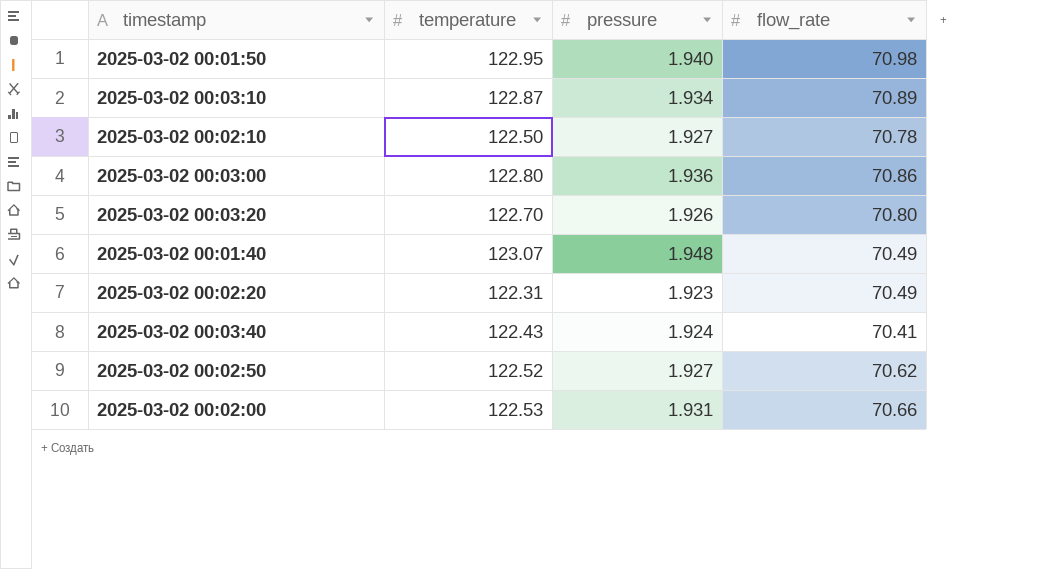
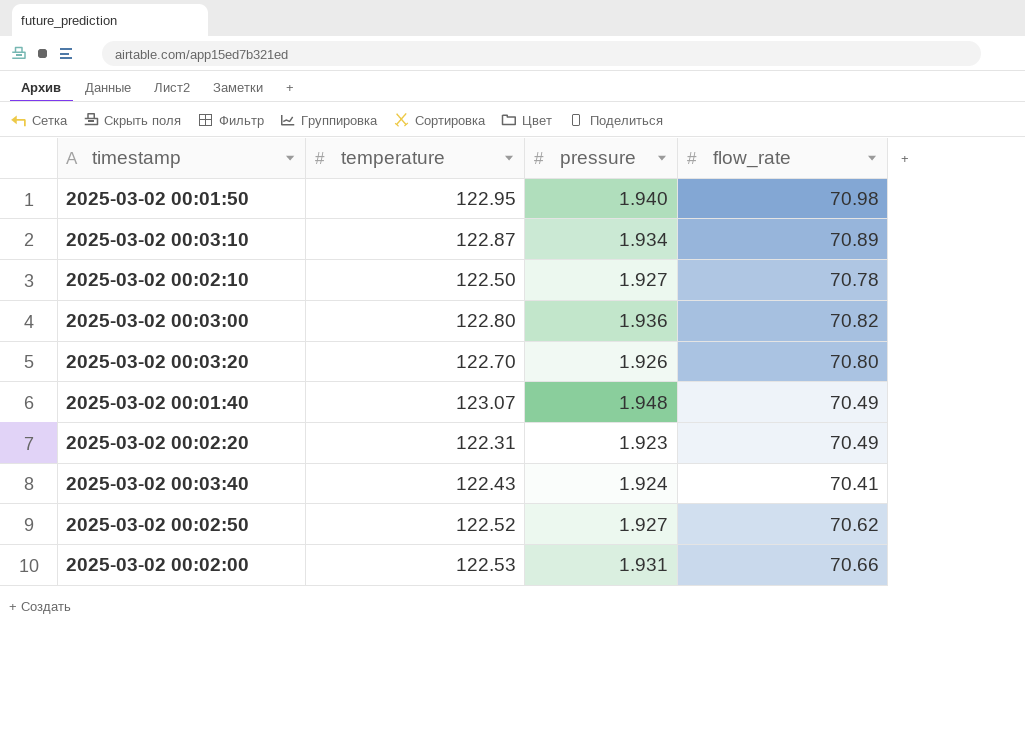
2025-03-02 00:03:00 | flow_rate: 70.86 -> 70.82

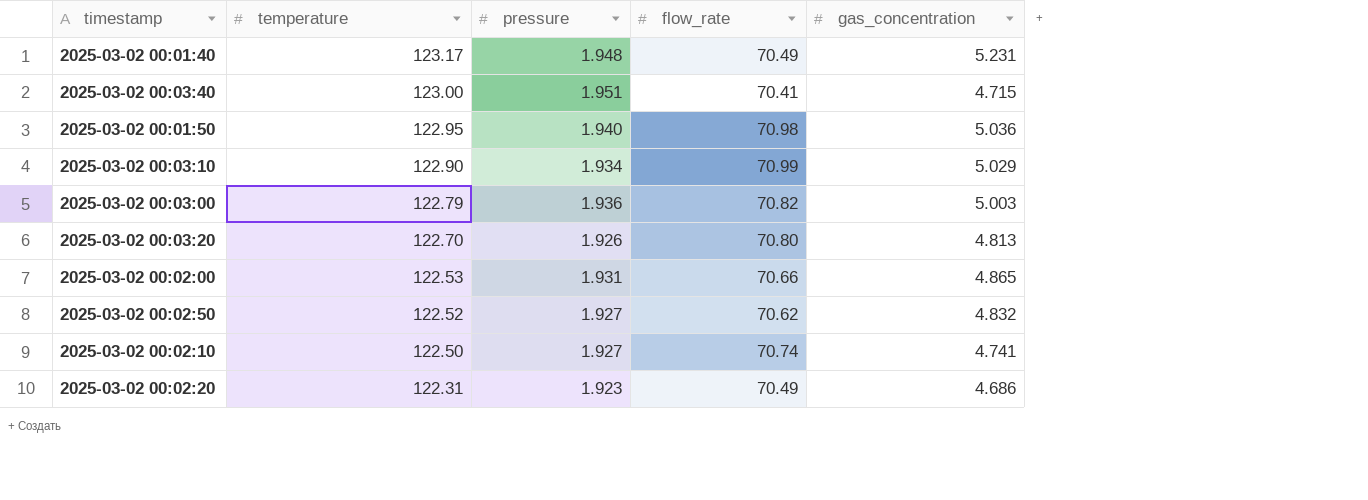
row order: none -> temperature descending
column gas_concentration | position: none -> 5
2025-03-02 00:01:40 | temperature: 123.07 -> 123.17
2025-03-02 00:03:40 | temperature: 122.43 -> 123.00
2025-03-02 00:03:40 | pressure: 1.924 -> 1.951
2025-03-02 00:03:10 | temperature: 122.87 -> 122.90
2025-03-02 00:03:10 | flow_rate: 70.89 -> 70.99
2025-03-02 00:03:00 | temperature: 122.80 -> 122.79
2025-03-02 00:02:10 | flow_rate: 70.78 -> 70.74

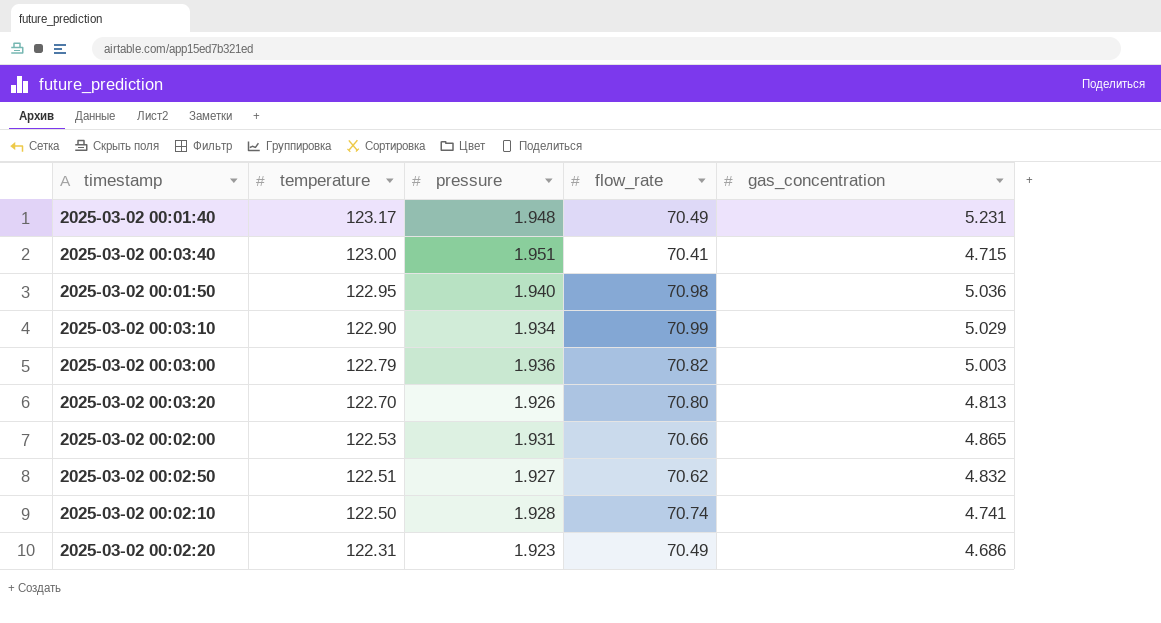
2025-03-02 00:02:50 | temperature: 122.52 -> 122.51
2025-03-02 00:02:10 | pressure: 1.927 -> 1.928

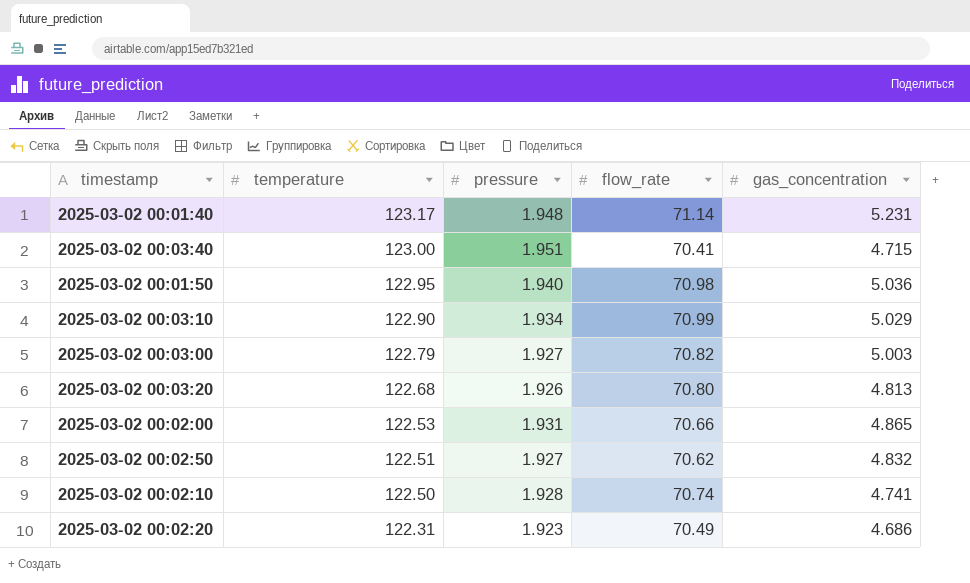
2025-03-02 00:01:40 | flow_rate: 70.49 -> 71.14
2025-03-02 00:03:00 | pressure: 1.936 -> 1.927
2025-03-02 00:03:20 | temperature: 122.70 -> 122.68

